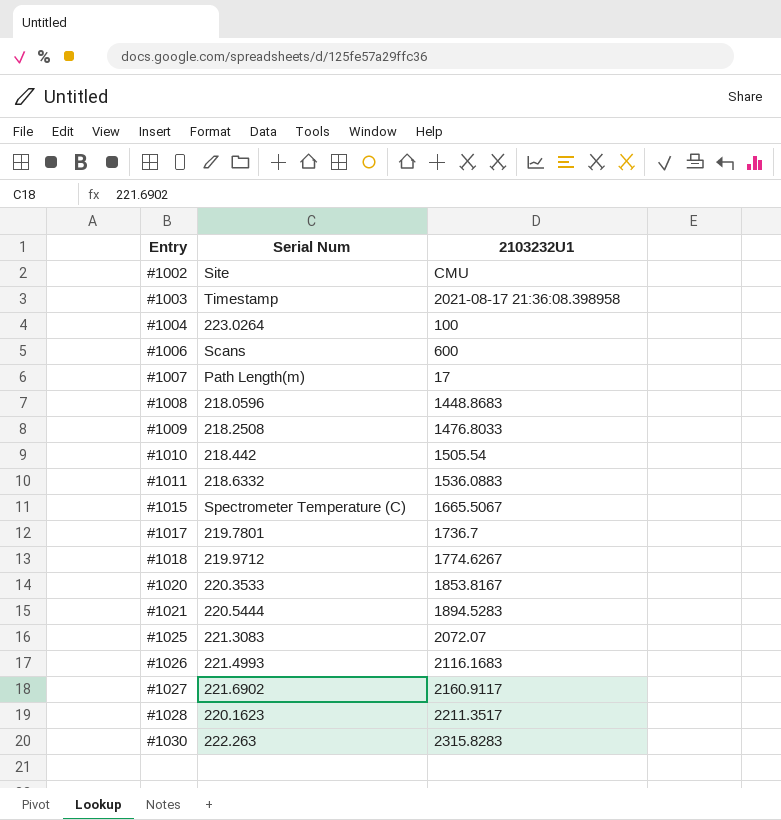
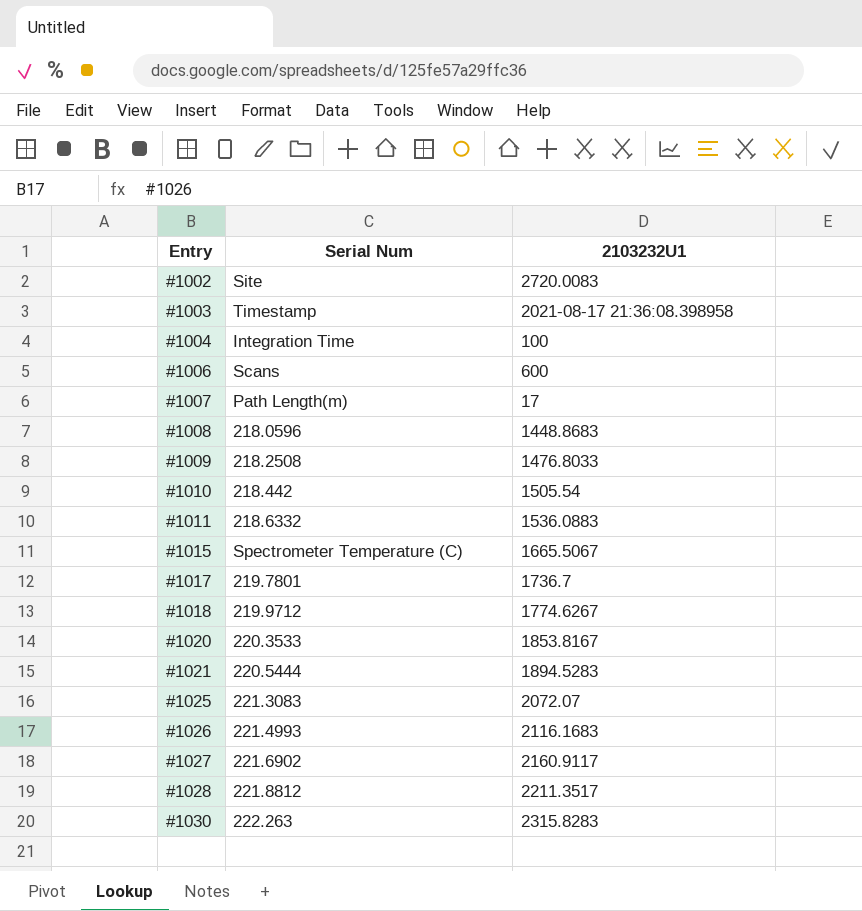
#1002 | 2103232U1: CMU -> 2720.0083
#1004 | Serial Num: 223.0264 -> Integration Time
#1028 | Serial Num: 220.1623 -> 221.8812

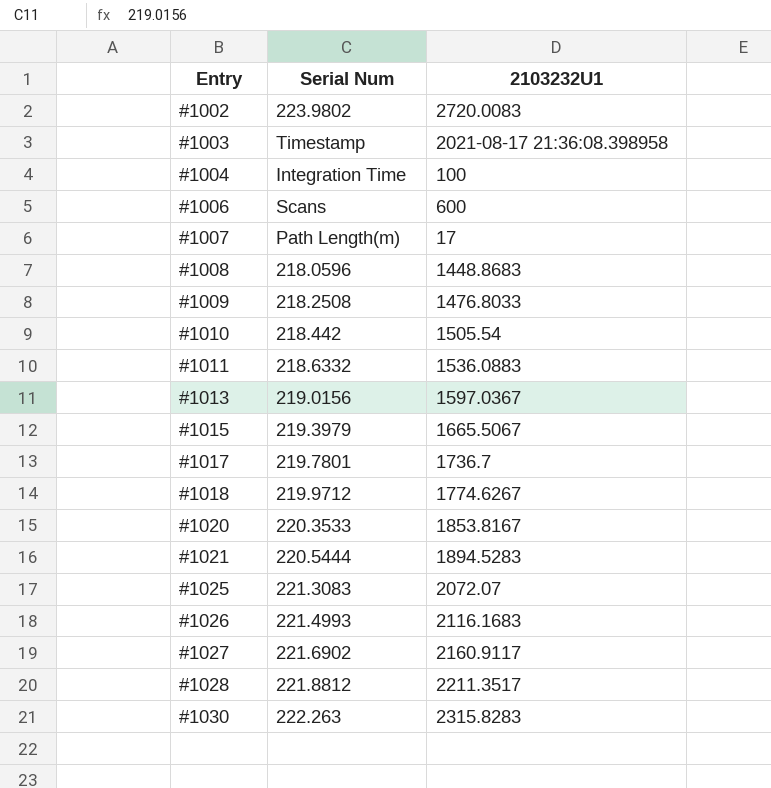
#1002 | Serial Num: Site -> 223.9802
row #1013: none -> 219.0156 | 1597.0367
#1015 | Serial Num: Spectrometer Temperature (C) -> 219.3979

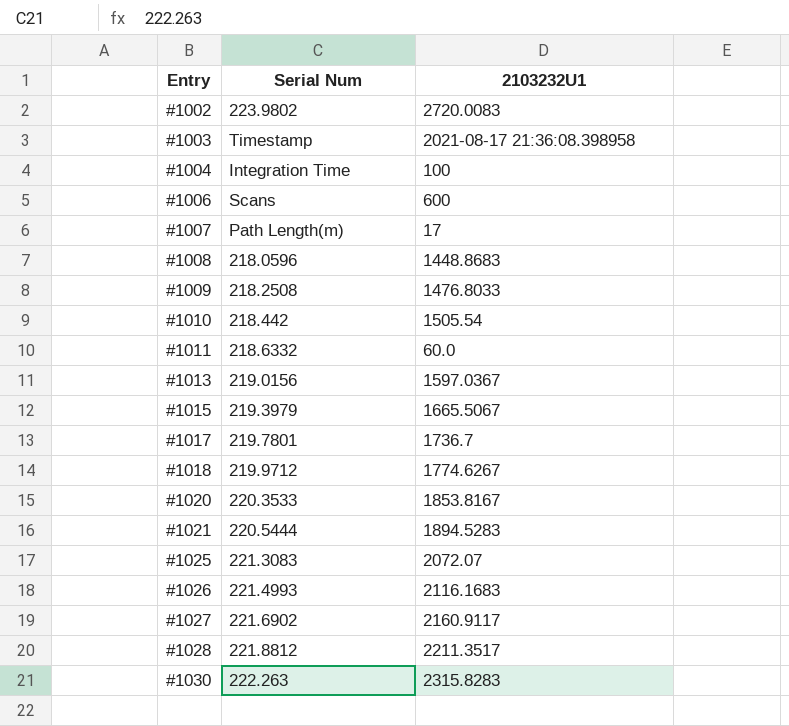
#1011 | 2103232U1: 1536.0883 -> 60.0

